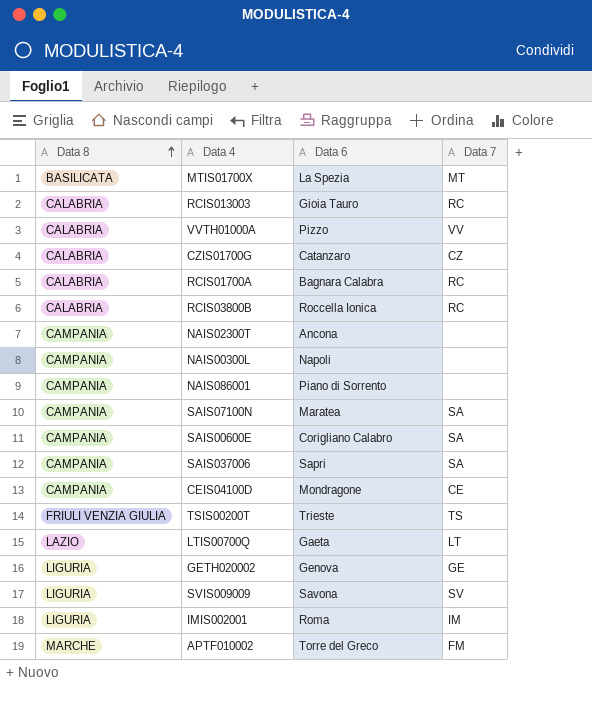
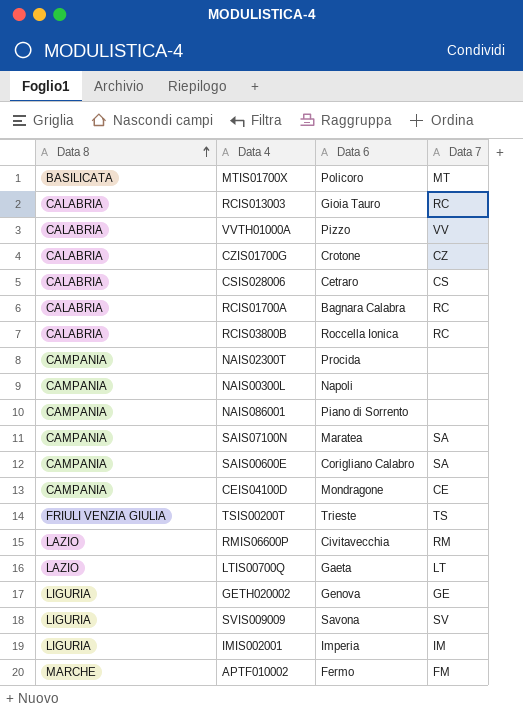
row SAIS037006: CAMPANIA | Sapri | SA -> none
MTIS01700X | Data 6: La Spezia -> Policoro
CZIS01700G | Data 6: Catanzaro -> Crotone
row CSIS028006: none -> CALABRIA | Cetraro | CS
NAIS02300T | Data 6: Ancona -> Procida
row RMIS06600P: none -> LAZIO | Civitavecchia | RM
IMIS002001 | Data 6: Roma -> Imperia
APTF010002 | Data 6: Torre del Greco -> Fermo

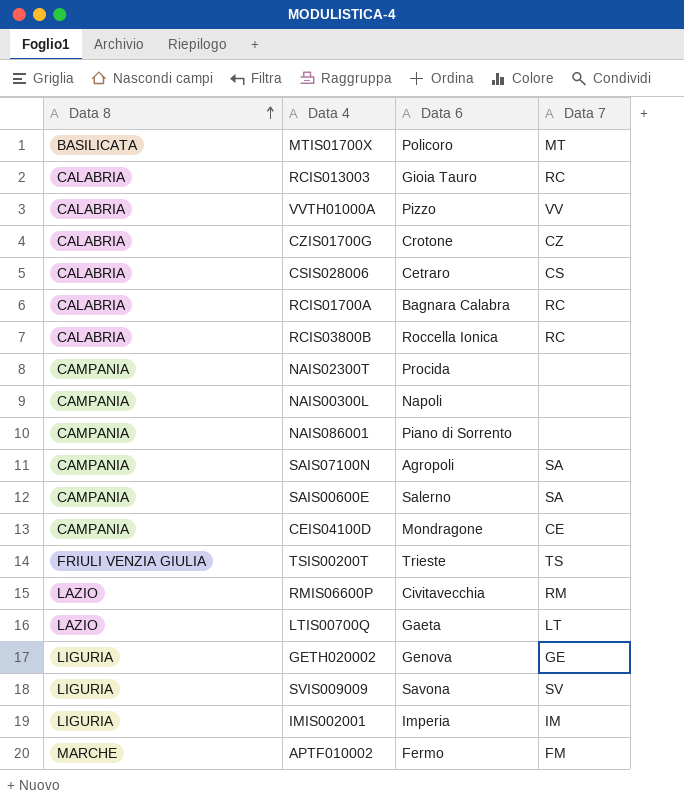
SAIS07100N | Data 6: Maratea -> Agropoli
SAIS00600E | Data 6: Corigliano Calabro -> Salerno

